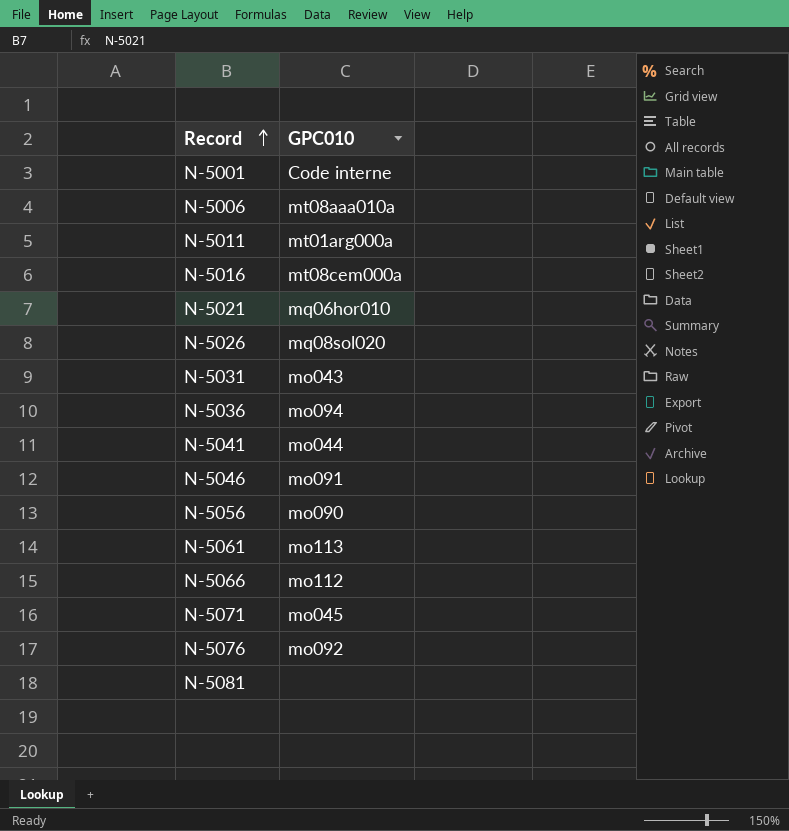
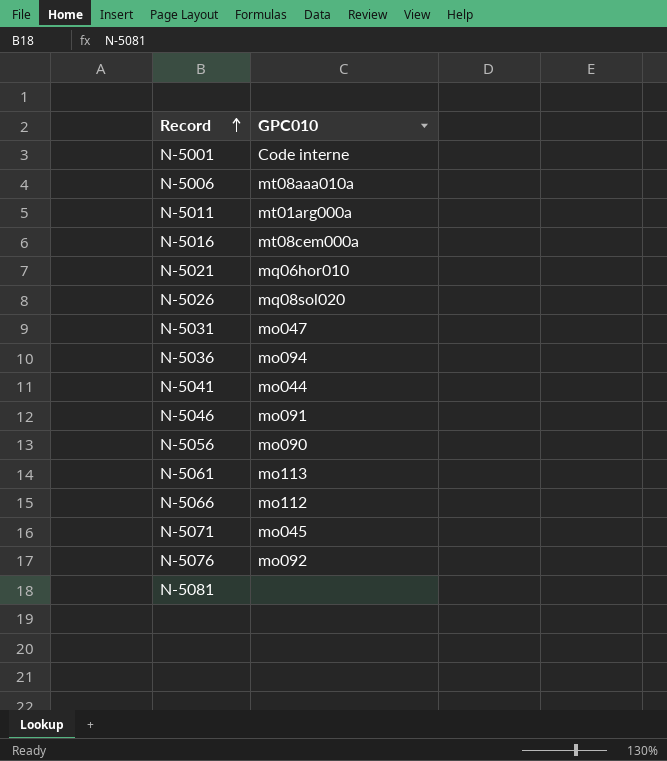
N-5031 | GPC010: mo043 -> mo047

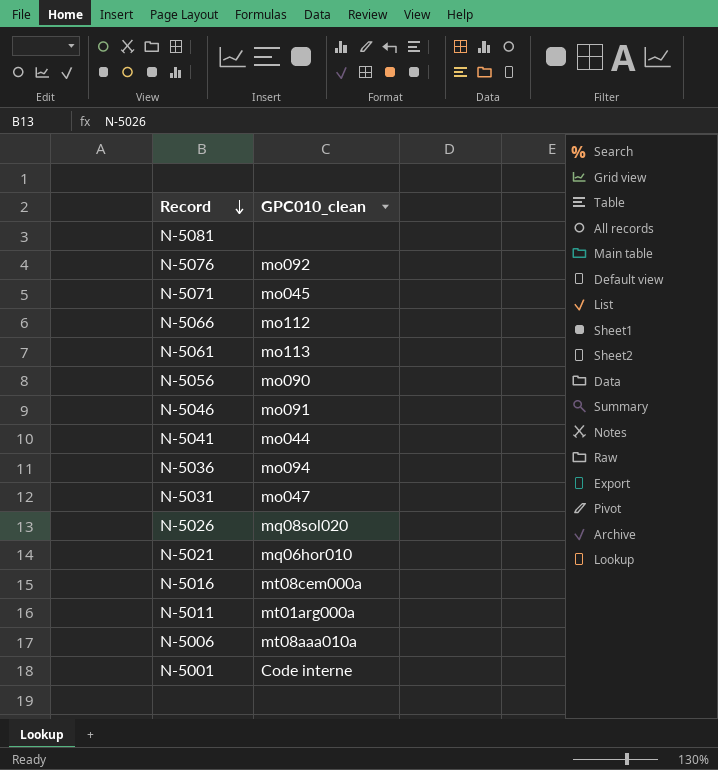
row order: Record ascending -> Record descending
column name: GPC010 -> GPC010_clean

